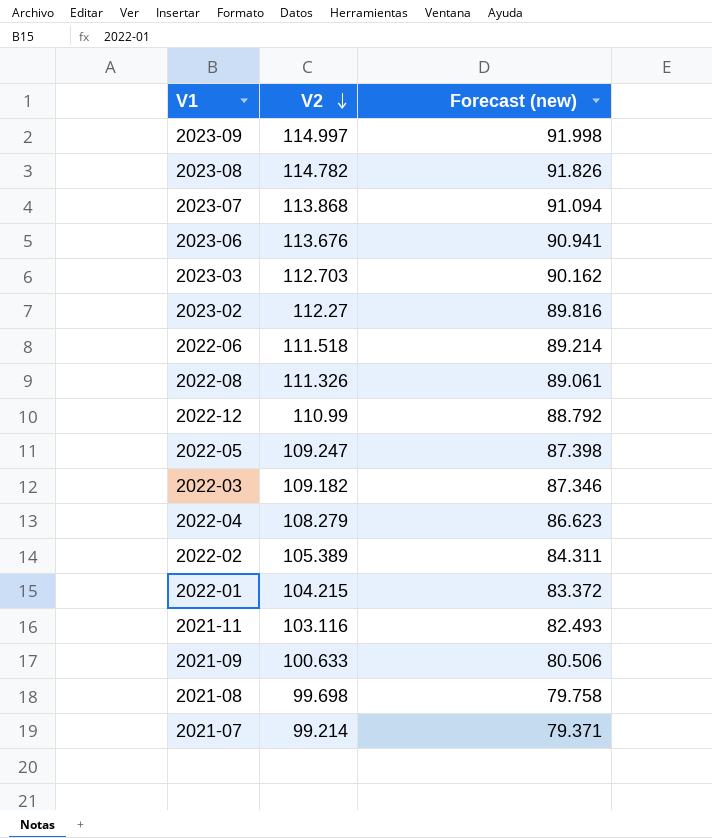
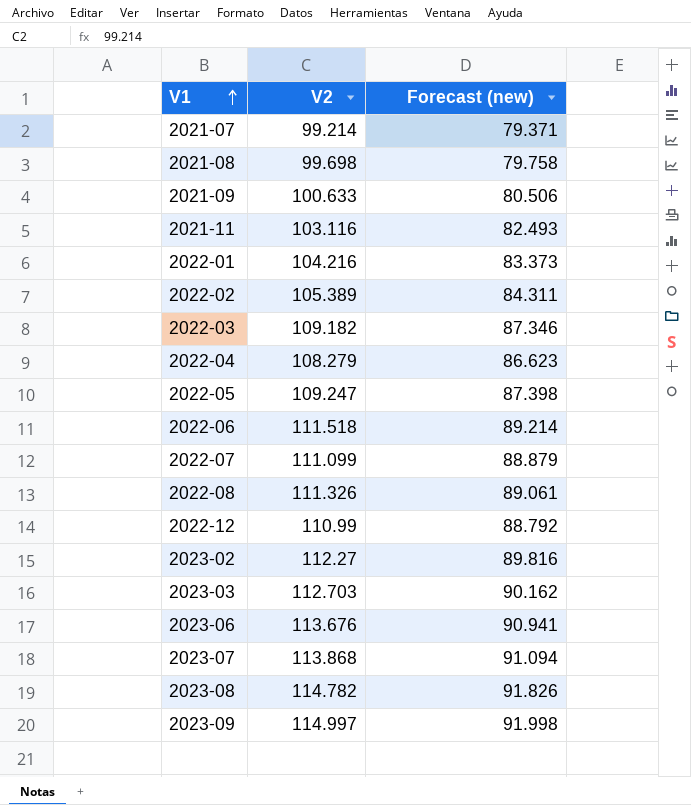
row order: V2 descending -> V1 ascending
2022-01 | V2: 104.215 -> 104.216
2022-01 | Forecast (new): 83.372 -> 83.373
row 2022-07: none -> 111.099 | 88.879

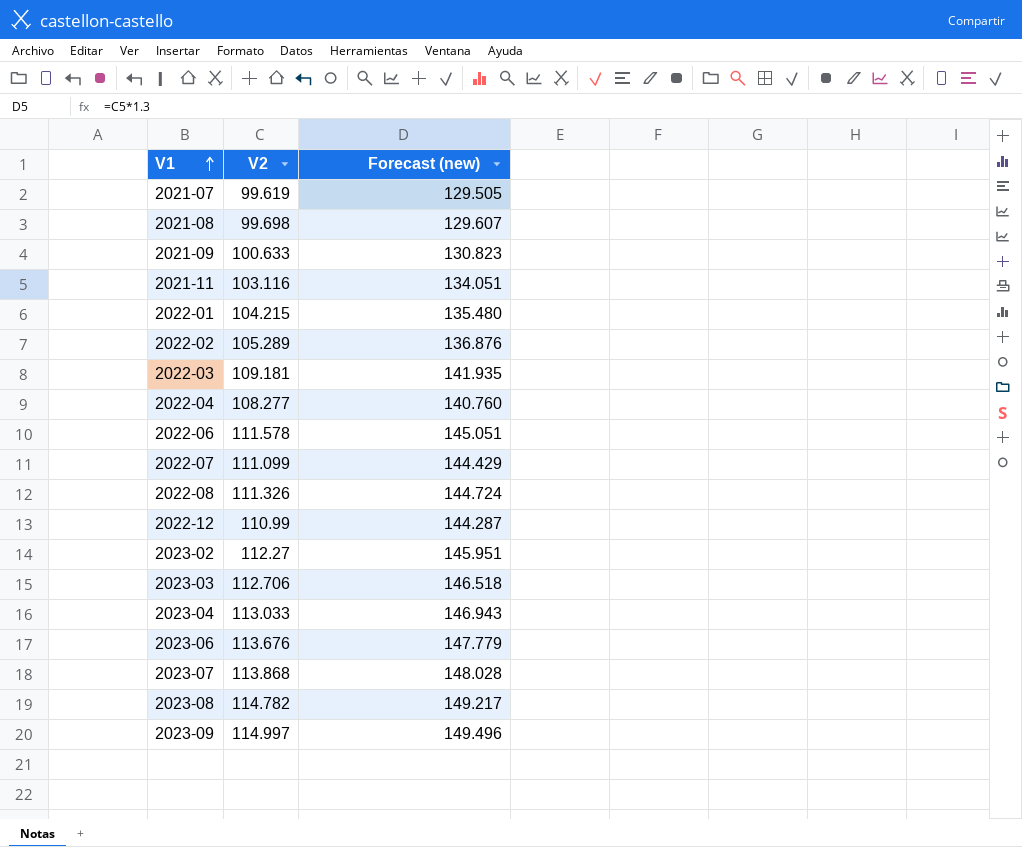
column Forecast (new) | formula: [V2] * 0.8 -> [V2] * 1.3
row 2022-05: 109.247 | 87.398 -> none
2021-07 | V2: 99.214 -> 99.619
2022-01 | V2: 104.216 -> 104.215
2022-02 | V2: 105.389 -> 105.289
2022-03 | V2: 109.182 -> 109.181
2022-04 | V2: 108.279 -> 108.277
2022-06 | V2: 111.518 -> 111.578
2023-03 | V2: 112.703 -> 112.706
row 2023-04: none -> 113.033 | 146.943

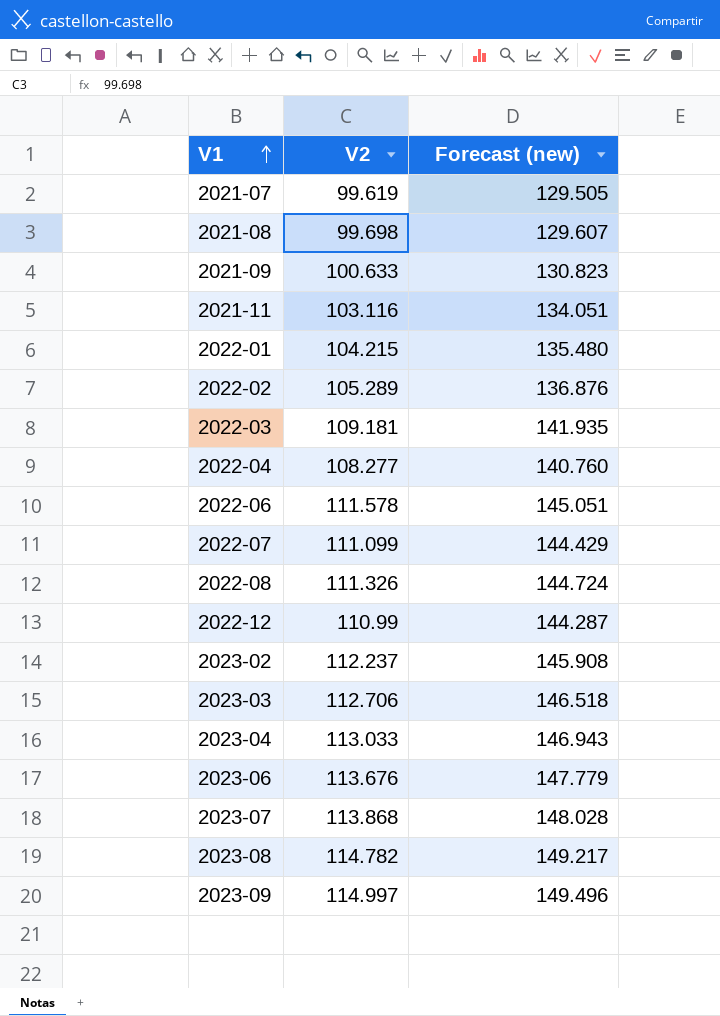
2023-02 | V2: 112.27 -> 112.237
2023-02 | Forecast (new): 145.951 -> 145.908

